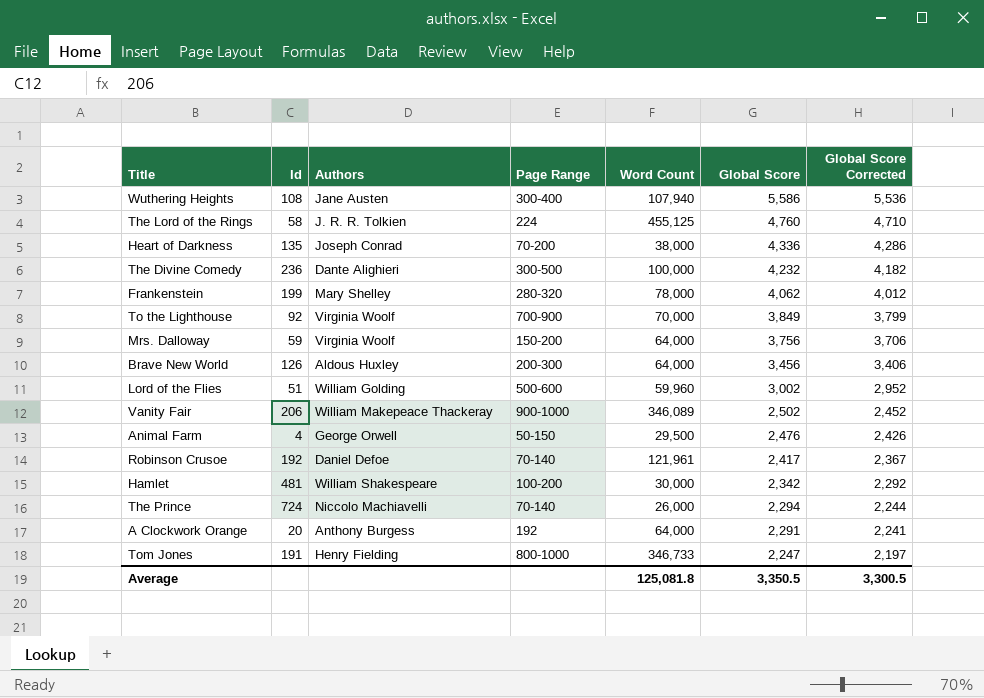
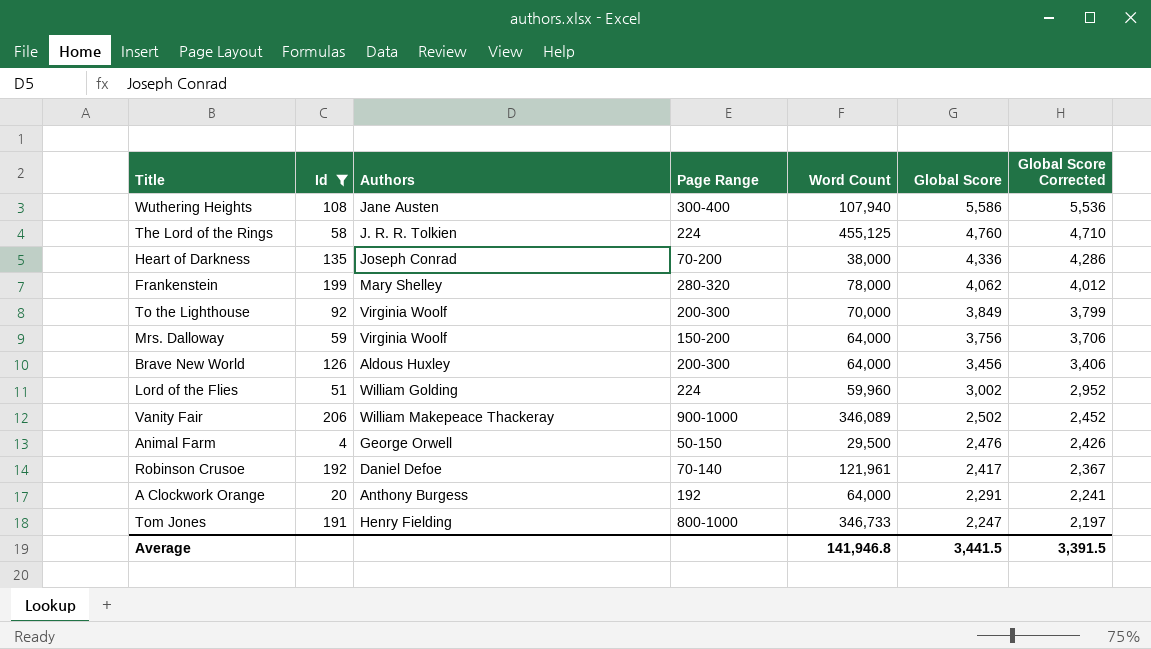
filter: none -> Id <= 206
To the Lighthouse | Page Range: 700-900 -> 200-300
Lord of the Flies | Page Range: 500-600 -> 224
Average | Word Count: 125,081.8 -> 141,946.8
Average | Global Score: 3,350.5 -> 3,441.5
Average | Global Score Corrected: 3,300.5 -> 3,391.5

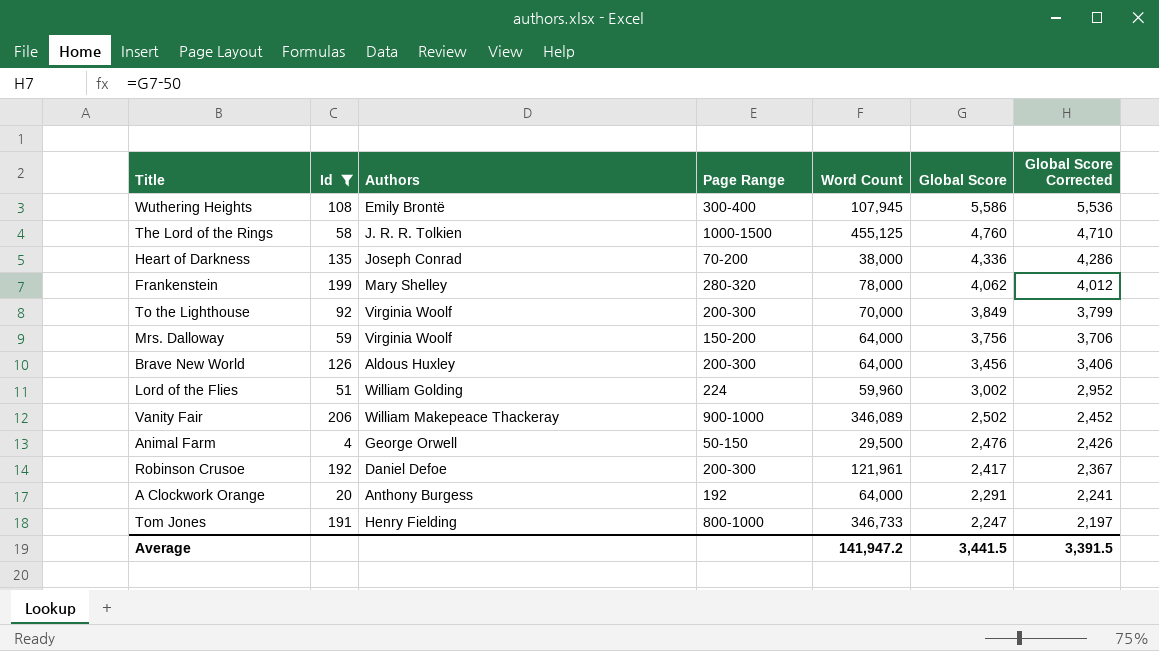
Wuthering Heights | Authors: Jane Austen -> Emily Brontë
Wuthering Heights | Word Count: 107,940 -> 107,945
The Lord of the Rings | Page Range: 224 -> 1000-1500
Robinson Crusoe | Page Range: 70-140 -> 200-300
Average | Word Count: 141,946.8 -> 141,947.2

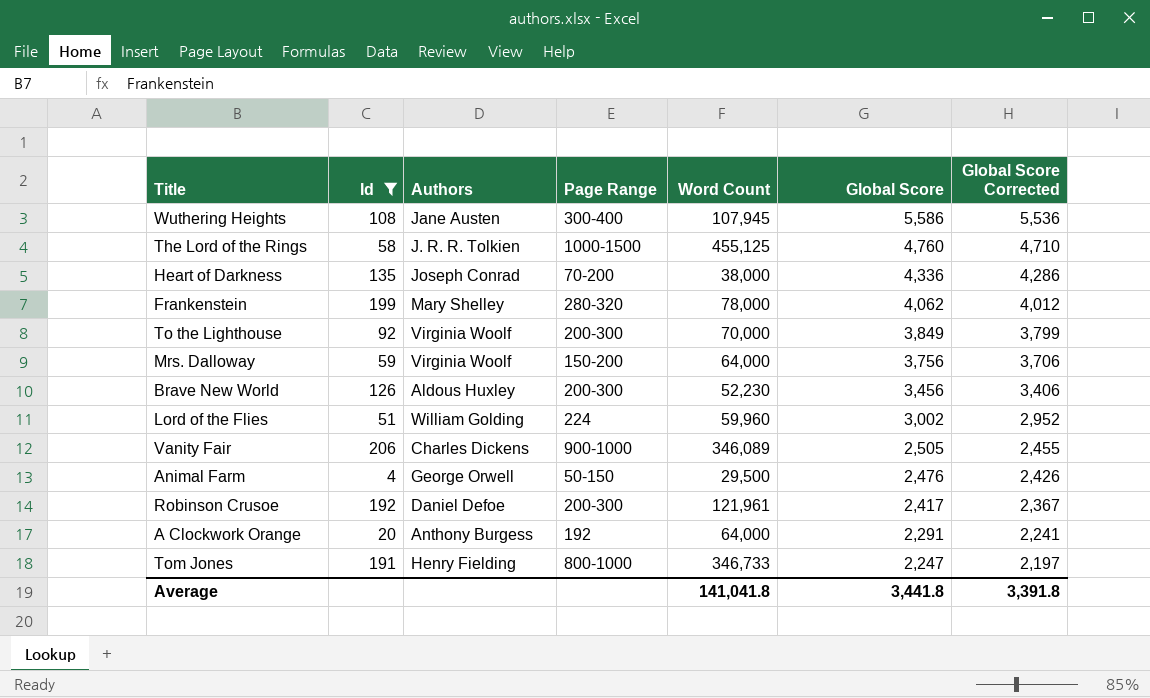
Wuthering Heights | Authors: Emily Brontë -> Jane Austen
Brave New World | Word Count: 64,000 -> 52,230
Vanity Fair | Authors: William Makepeace Thackeray -> Charles Dickens
Vanity Fair | Global Score: 2,502 -> 2,505
Vanity Fair | Global Score Corrected: 2,452 -> 2,455
Average | Word Count: 141,947.2 -> 141,041.8
Average | Global Score: 3,441.5 -> 3,441.8
Average | Global Score Corrected: 3,391.5 -> 3,391.8

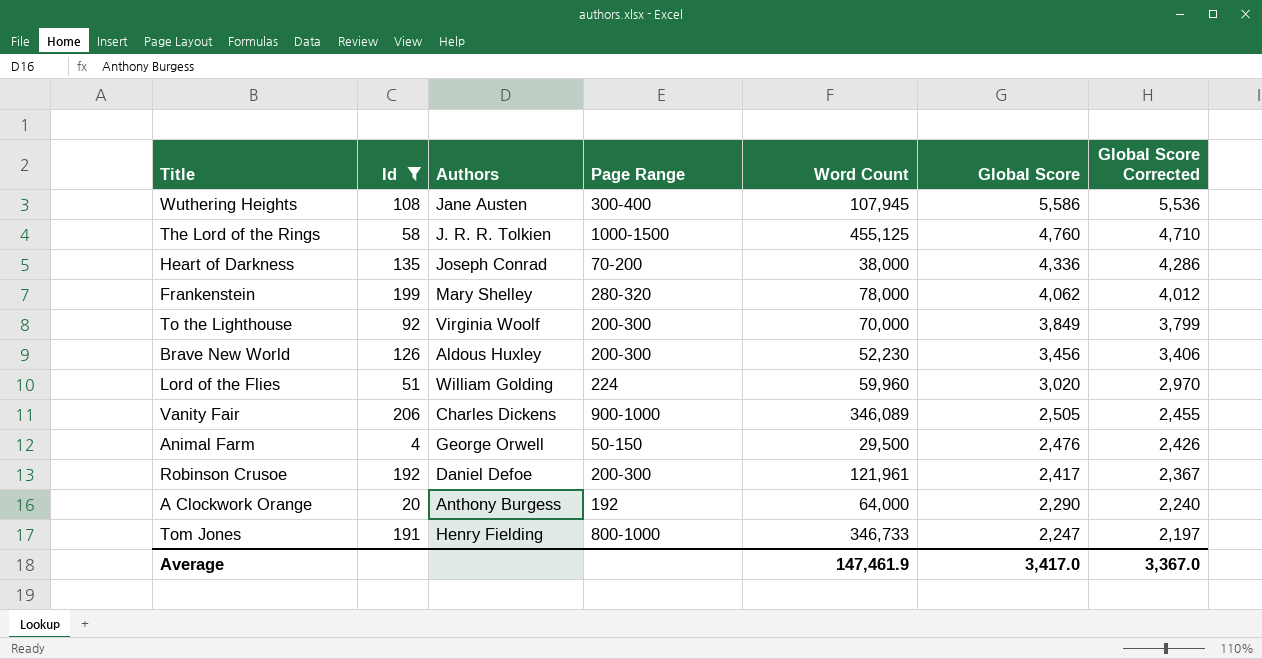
row Mrs. Dalloway: 59 | Virginia Woolf | 150-200 | 64,000 | 3,756 | 3,706 -> none
Lord of the Flies | Global Score: 3,002 -> 3,020
Lord of the Flies | Global Score Corrected: 2,952 -> 2,970
A Clockwork Orange | Global Score: 2,291 -> 2,290
A Clockwork Orange | Global Score Corrected: 2,241 -> 2,240
Average | Word Count: 141,041.8 -> 147,461.9
Average | Global Score: 3,441.8 -> 3,417.0
Average | Global Score Corrected: 3,391.8 -> 3,367.0

